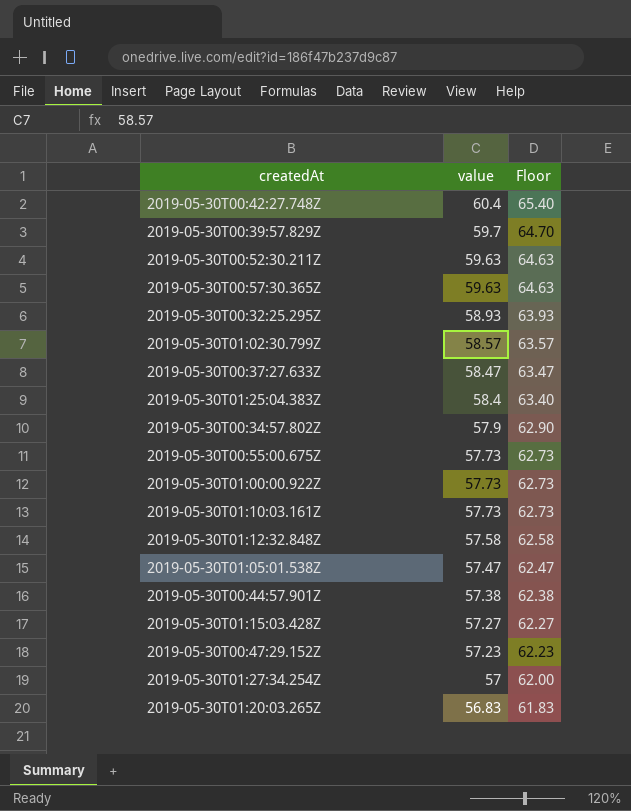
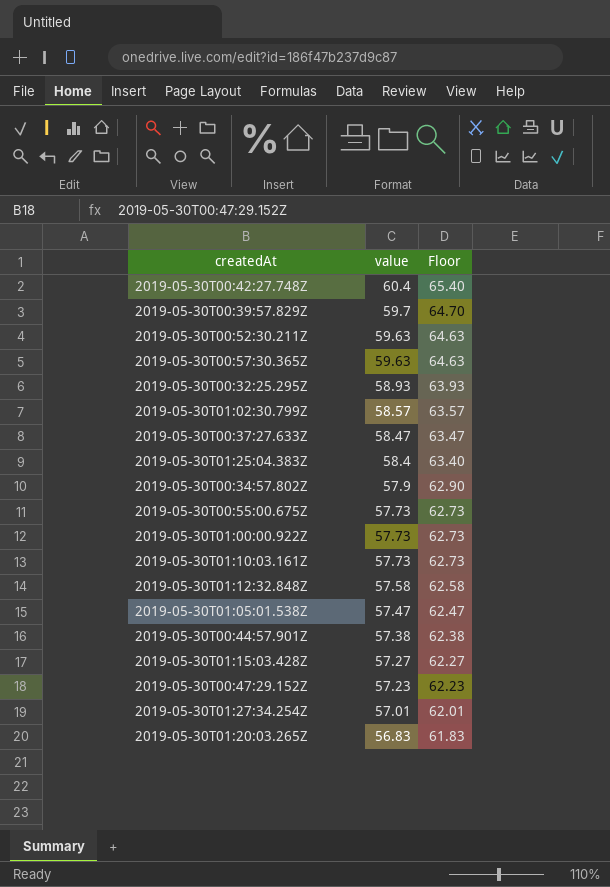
2019-05-30T01:27:34.254Z | value: 57 -> 57.01
2019-05-30T01:27:34.254Z | Floor: 62.00 -> 62.01

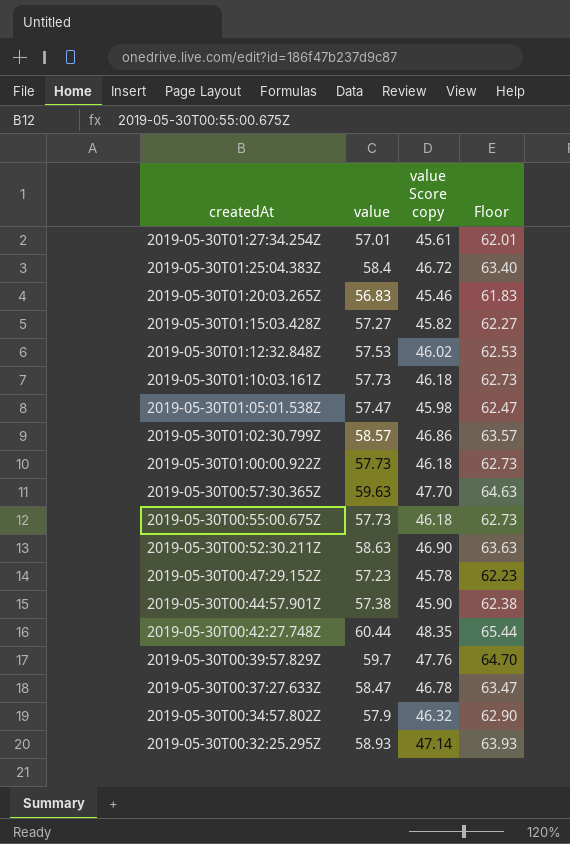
row order: value descending -> createdAt descending
column value Score copy | formula: none -> [value] * 0.8
2019-05-30T01:12:32.848Z | value: 57.58 -> 57.53
2019-05-30T01:12:32.848Z | Floor: 62.58 -> 62.53
2019-05-30T00:52:30.211Z | value: 59.63 -> 58.63
2019-05-30T00:52:30.211Z | Floor: 64.63 -> 63.63
2019-05-30T00:42:27.748Z | value: 60.4 -> 60.44
2019-05-30T00:42:27.748Z | Floor: 65.40 -> 65.44

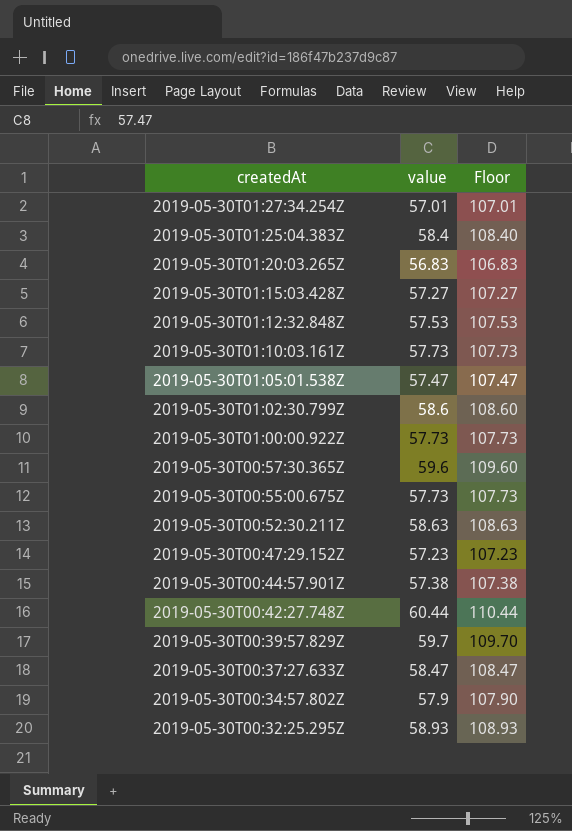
column value Score copy | formula: [value] * 0.8 -> none
column Floor | formula: [value] + 5 -> [value] + 50
2019-05-30T01:02:30.799Z | value: 58.57 -> 58.6
2019-05-30T00:57:30.365Z | value: 59.63 -> 59.6

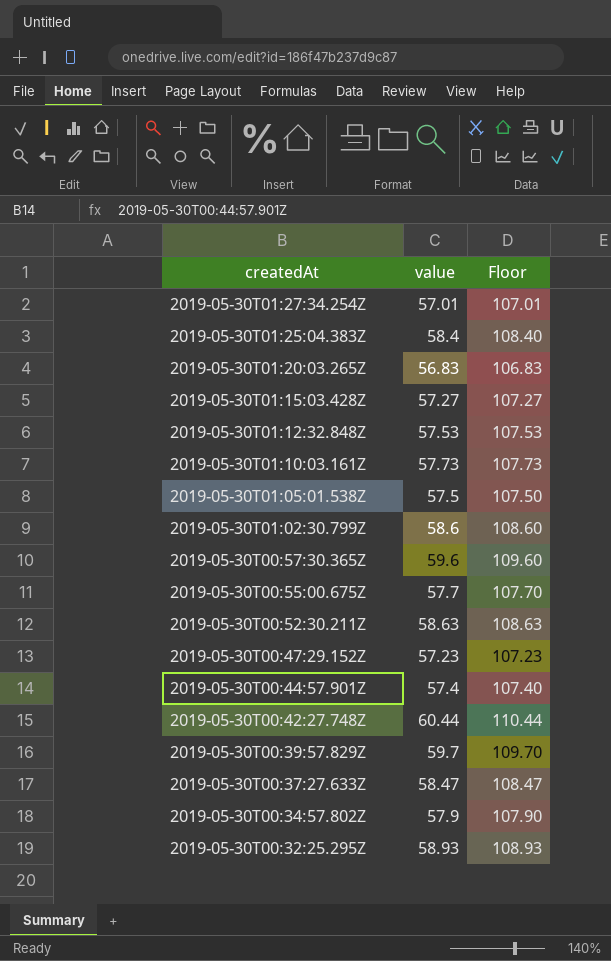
row 2019-05-30T01:00:00.922Z: 57.73 | 107.73 -> none
2019-05-30T01:05:01.538Z | value: 57.47 -> 57.5
2019-05-30T01:05:01.538Z | Floor: 107.47 -> 107.50
2019-05-30T00:55:00.675Z | value: 57.73 -> 57.7
2019-05-30T00:55:00.675Z | Floor: 107.73 -> 107.70
2019-05-30T00:44:57.901Z | value: 57.38 -> 57.4
2019-05-30T00:44:57.901Z | Floor: 107.38 -> 107.40

